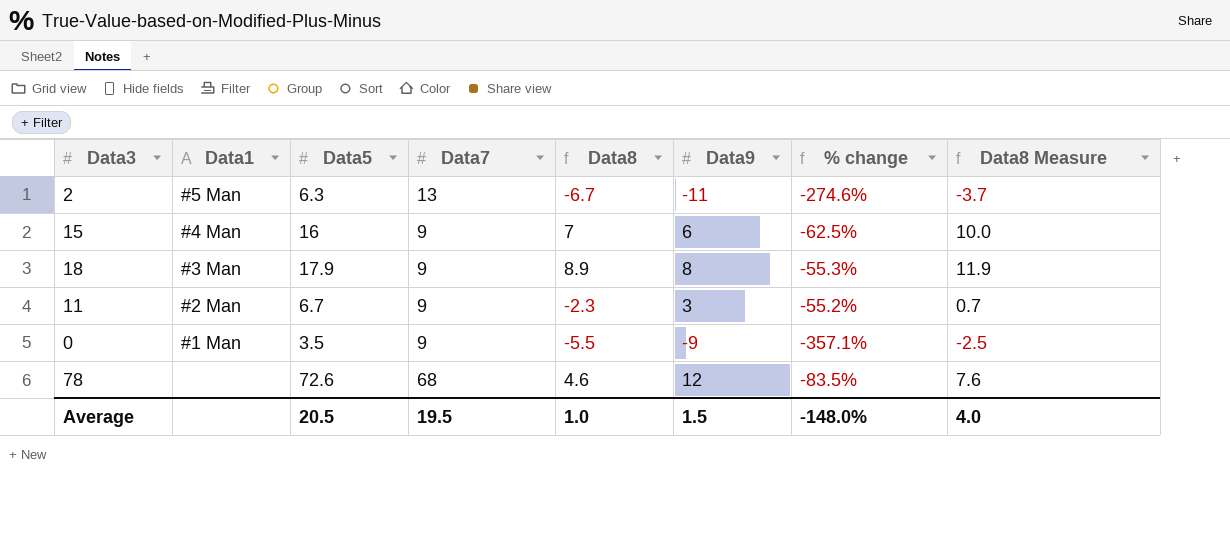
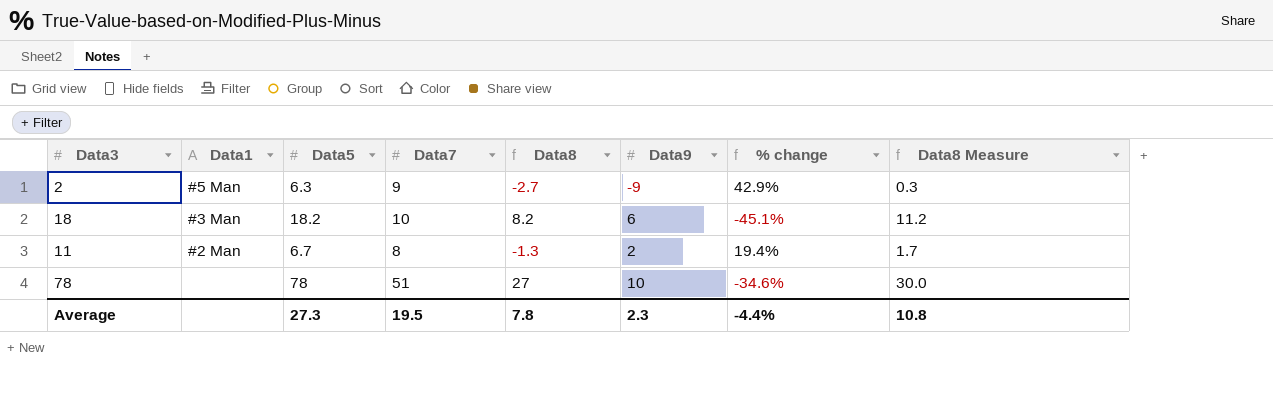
column % change | formula: ([Data9] - [Data5]) / [Data5] -> ([Data7] - [Data5]) / [Data5]
row 15: #4 Man | 16 | 9 | 7 | 6 | -62.5% | 10.0 -> none
row 0: #1 Man | 3.5 | 9 | -5.5 | -9 | -357.1% | -2.5 -> none
2 | Data7: 13 -> 9
2 | Data8: -6.7 -> -2.7
2 | Data9: -11 -> -9
2 | Data8 Measure: -3.7 -> 0.3
18 | Data5: 17.9 -> 18.2
18 | Data7: 9 -> 10
18 | Data8: 8.9 -> 8.2
18 | Data9: 8 -> 6
18 | Data8 Measure: 11.9 -> 11.2
11 | Data7: 9 -> 8
11 | Data8: -2.3 -> -1.3
11 | Data9: 3 -> 2
11 | Data8 Measure: 0.7 -> 1.7
78 | Data5: 72.6 -> 78
78 | Data7: 68 -> 51
78 | Data8: 4.6 -> 27
78 | Data9: 12 -> 10
78 | Data8 Measure: 7.6 -> 30.0
Average | Data5: 20.5 -> 27.3
Average | Data8: 1.0 -> 7.8
Average | Data9: 1.5 -> 2.3
Average | % change: -148.0% -> -4.4%
Average | Data8 Measure: 4.0 -> 10.8

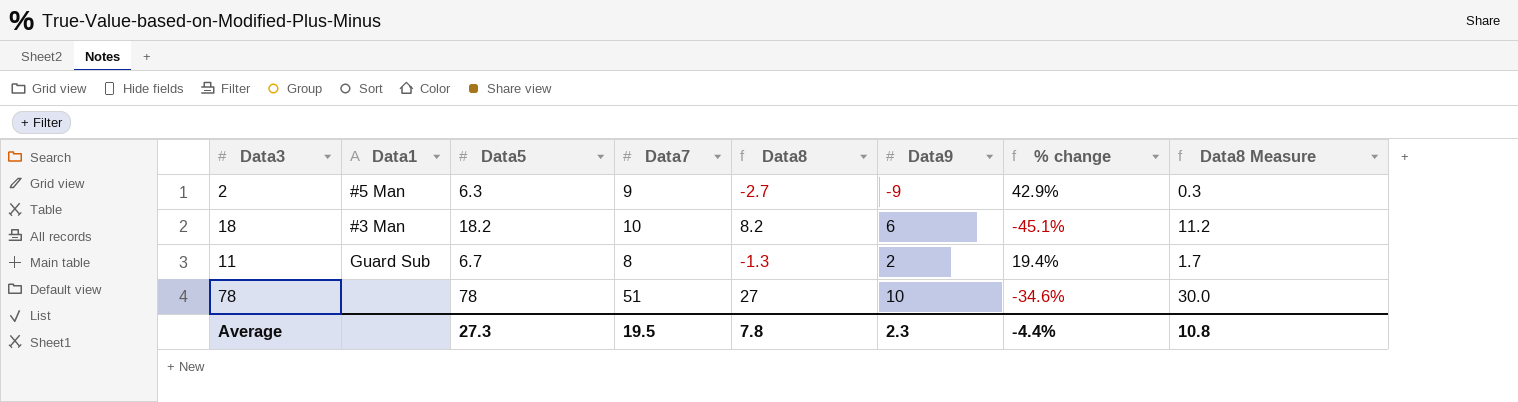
11 | Data1: #2 Man -> Guard Sub

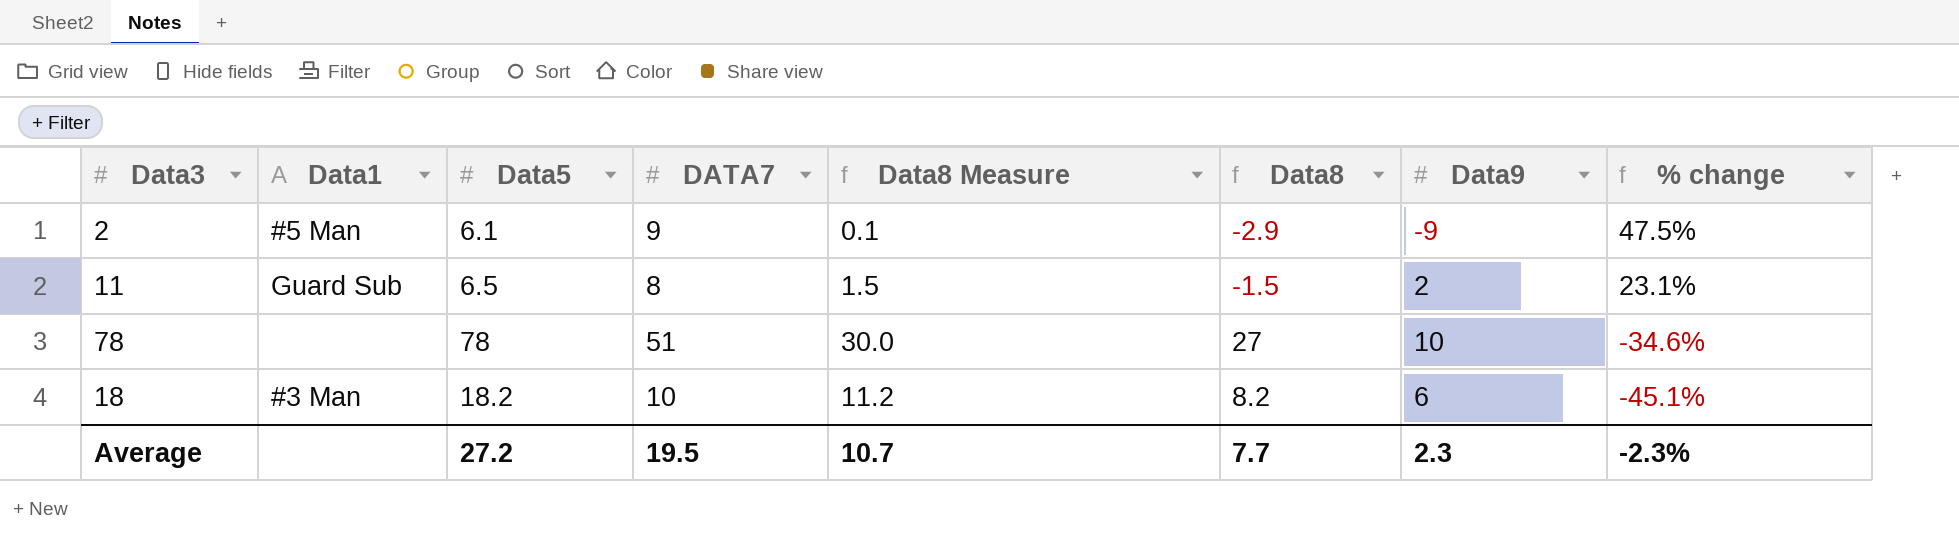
row order: none -> % change descending
column name: Data7 -> DATA7
column Data8 Measure | position: 8 -> 5
2 | Data5: 6.3 -> 6.1
2 | Data8 Measure: 0.3 -> 0.1
2 | Data8: -2.7 -> -2.9
2 | % change: 42.9% -> 47.5%
11 | Data5: 6.7 -> 6.5
11 | Data8 Measure: 1.7 -> 1.5
11 | Data8: -1.3 -> -1.5
11 | % change: 19.4% -> 23.1%
Average | Data5: 27.3 -> 27.2
Average | Data8 Measure: 10.8 -> 10.7
Average | Data8: 7.8 -> 7.7
Average | % change: -4.4% -> -2.3%

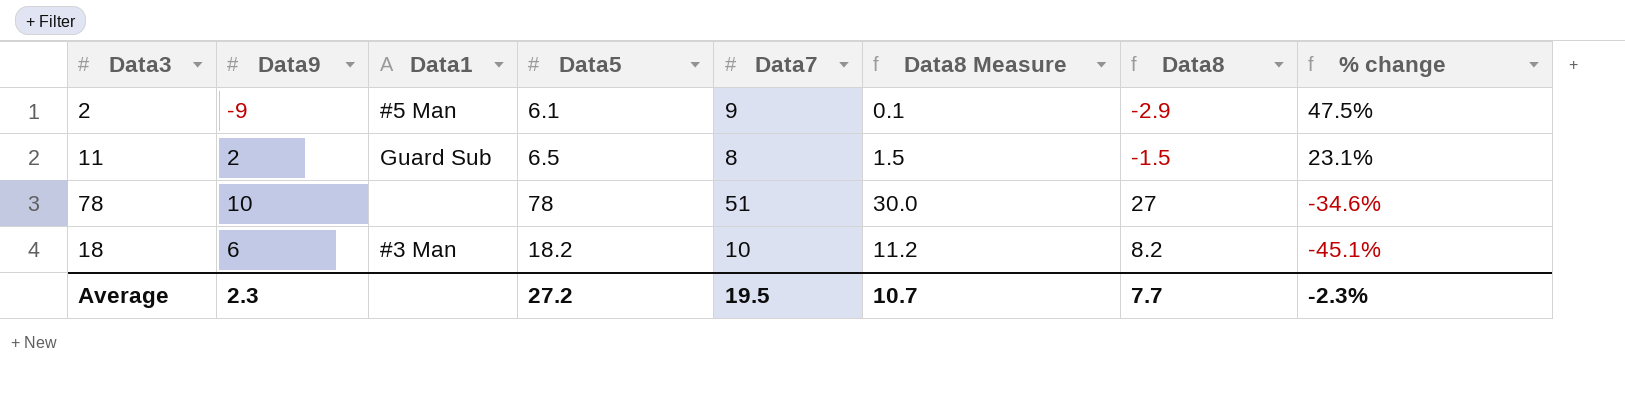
column Data9 | position: 7 -> 2
column name: DATA7 -> Data7

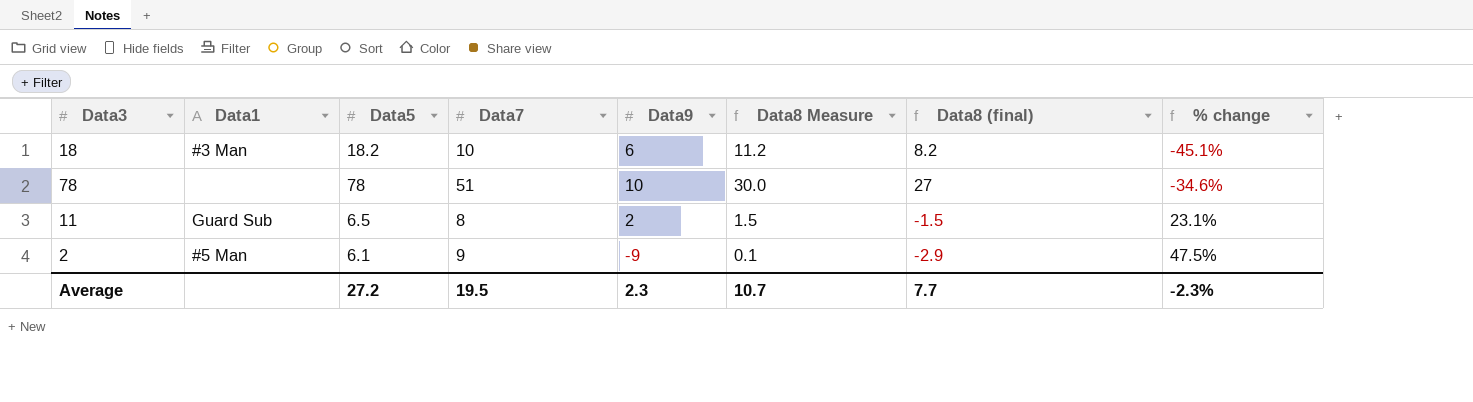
row order: % change descending -> % change ascending
column Data9 | position: 2 -> 5
column name: Data8 -> Data8 (final)

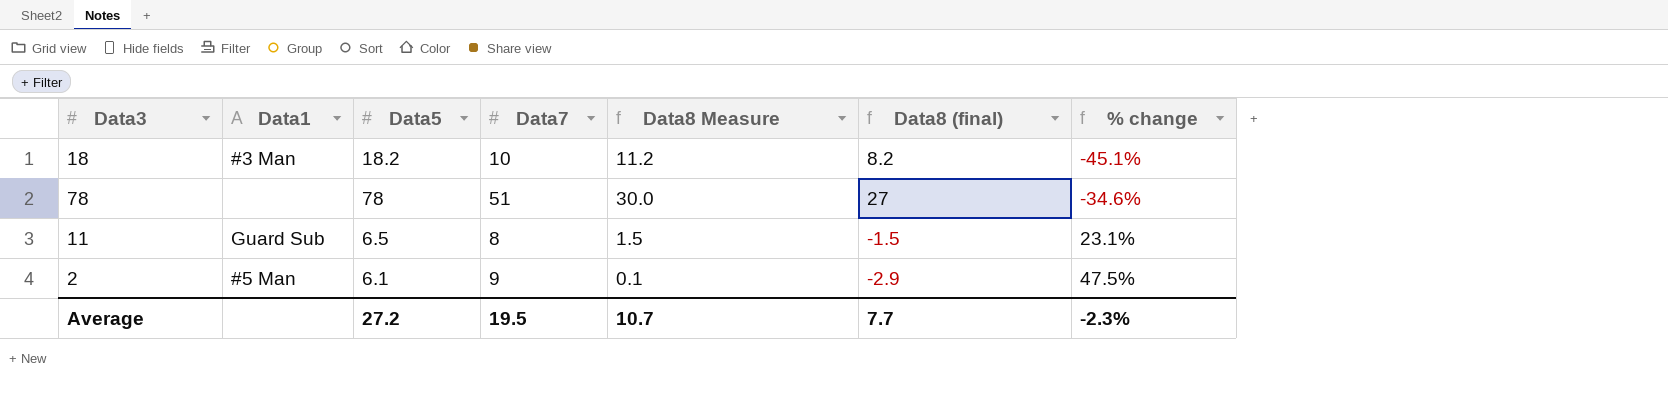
column Data9 | position: 5 -> none

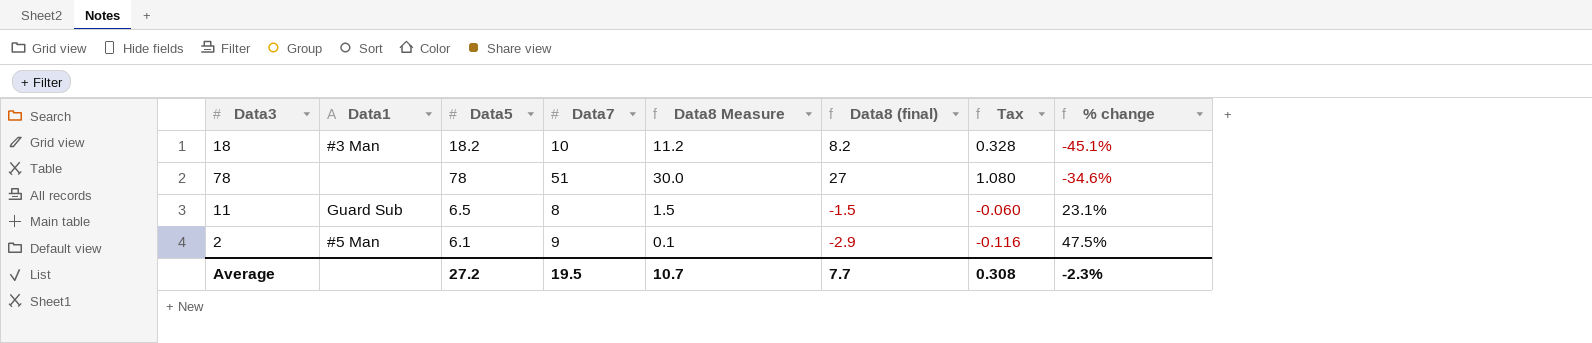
column Tax | formula: none -> [Data8 (final)] * 0.04

